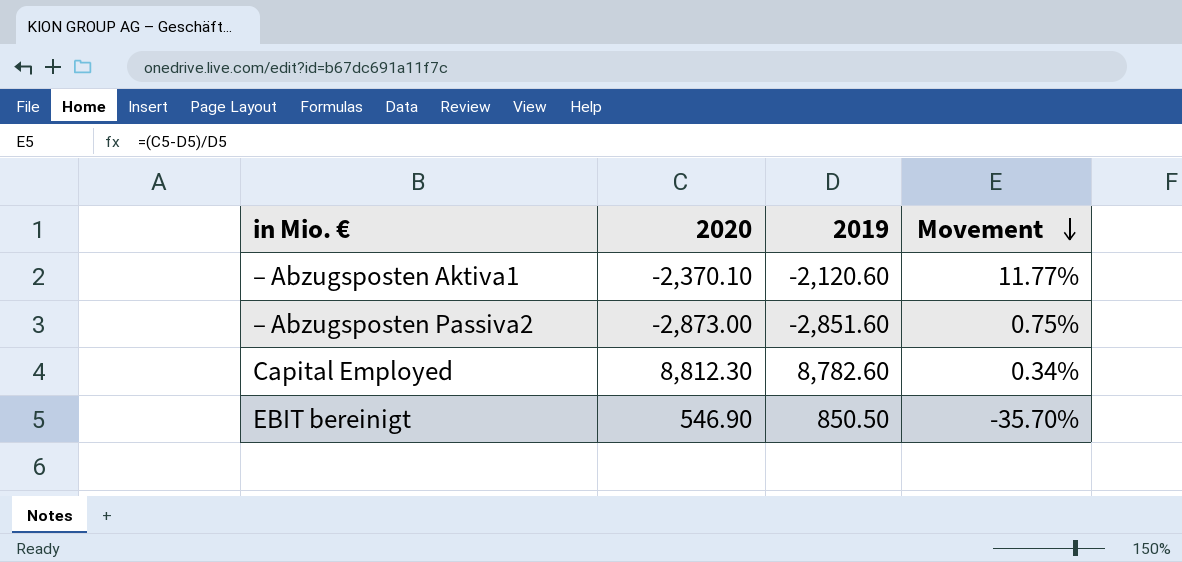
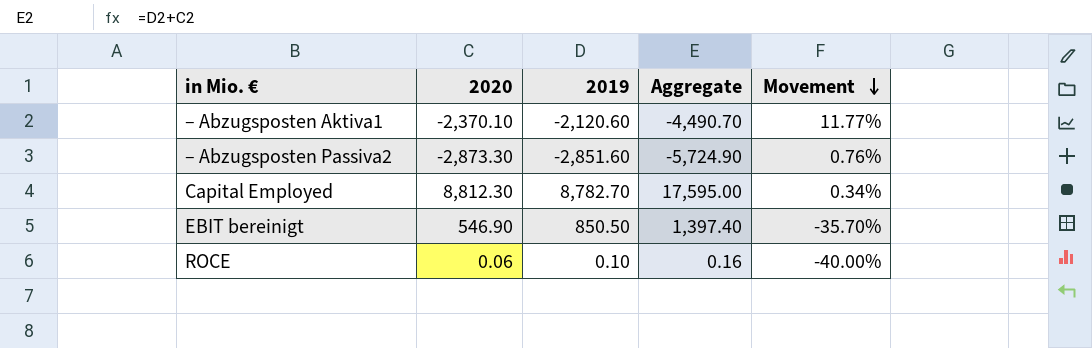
column Aggregate | formula: none -> [2020] + [2019]
– Abzugsposten Passiva2 | 2020: -2,873.00 -> -2,873.30
– Abzugsposten Passiva2 | Movement: 0.75% -> 0.76%
Capital Employed | 2019: 8,782.60 -> 8,782.70
row ROCE: none -> 0.06 | 0.10 | 0.16 | -40.00%

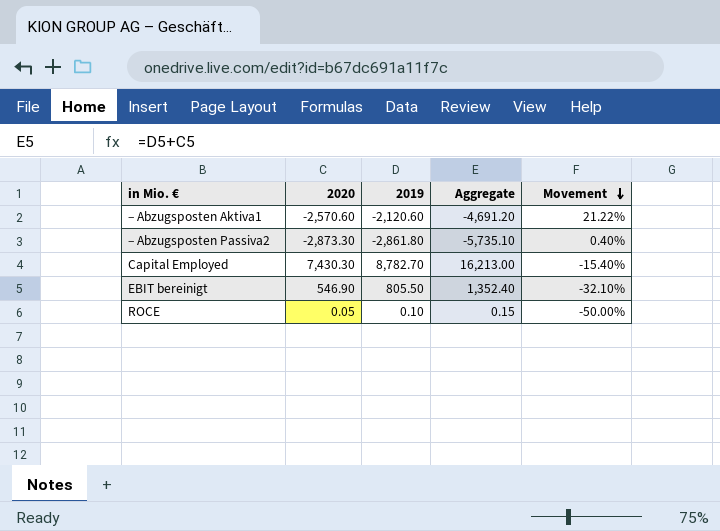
– Abzugsposten Aktiva1 | 2020: -2,370.10 -> -2,570.60
– Abzugsposten Aktiva1 | Aggregate: -4,490.70 -> -4,691.20
– Abzugsposten Aktiva1 | Movement: 11.77% -> 21.22%
– Abzugsposten Passiva2 | 2019: -2,851.60 -> -2,861.80
– Abzugsposten Passiva2 | Aggregate: -5,724.90 -> -5,735.10
– Abzugsposten Passiva2 | Movement: 0.76% -> 0.40%
Capital Employed | 2020: 8,812.30 -> 7,430.30
Capital Employed | Aggregate: 17,595.00 -> 16,213.00
Capital Employed | Movement: 0.34% -> -15.40%
EBIT bereinigt | 2019: 850.50 -> 805.50
EBIT bereinigt | Aggregate: 1,397.40 -> 1,352.40
EBIT bereinigt | Movement: -35.70% -> -32.10%
ROCE | 2020: 0.06 -> 0.05
ROCE | Aggregate: 0.16 -> 0.15
ROCE | Movement: -40.00% -> -50.00%

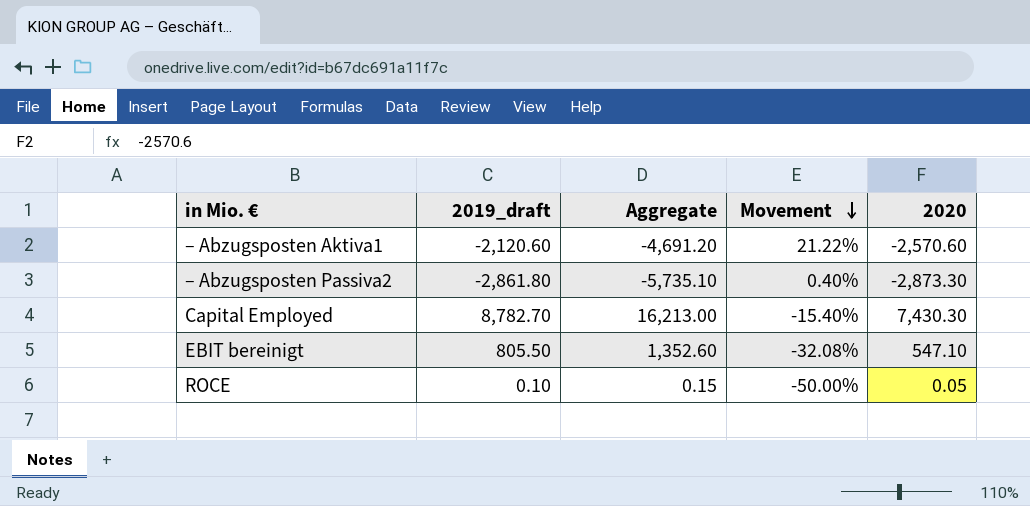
column name: 2019 -> 2019_draft
column 2020 | position: 2 -> 5
EBIT bereinigt | Aggregate: 1,352.40 -> 1,352.60
EBIT bereinigt | Movement: -32.10% -> -32.08%
EBIT bereinigt | 2020: 546.90 -> 547.10

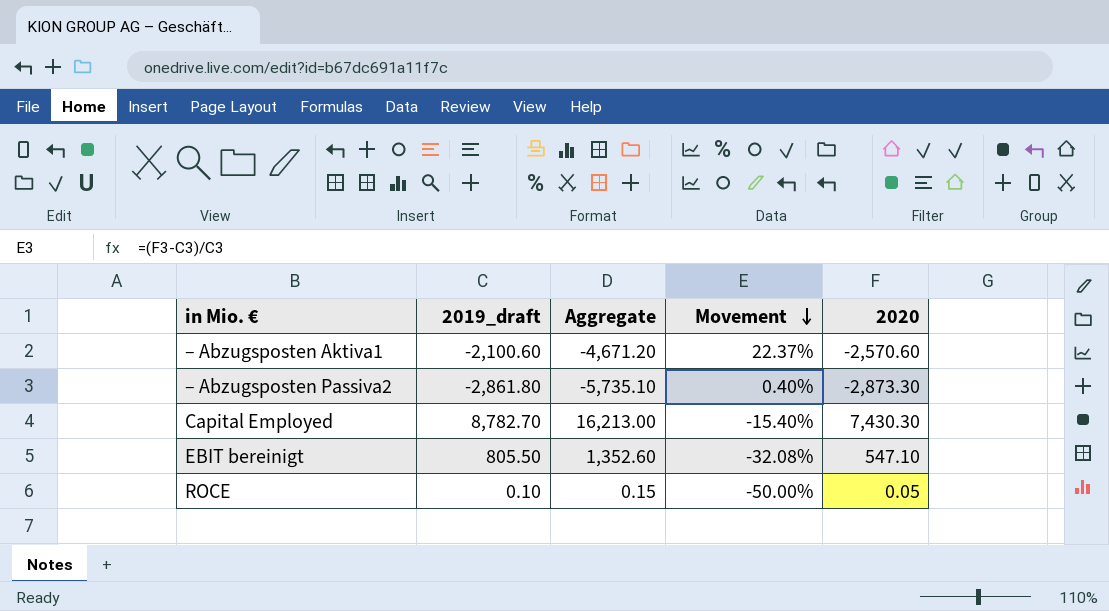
– Abzugsposten Aktiva1 | 2019_draft: -2,120.60 -> -2,100.60
– Abzugsposten Aktiva1 | Aggregate: -4,691.20 -> -4,671.20
– Abzugsposten Aktiva1 | Movement: 21.22% -> 22.37%

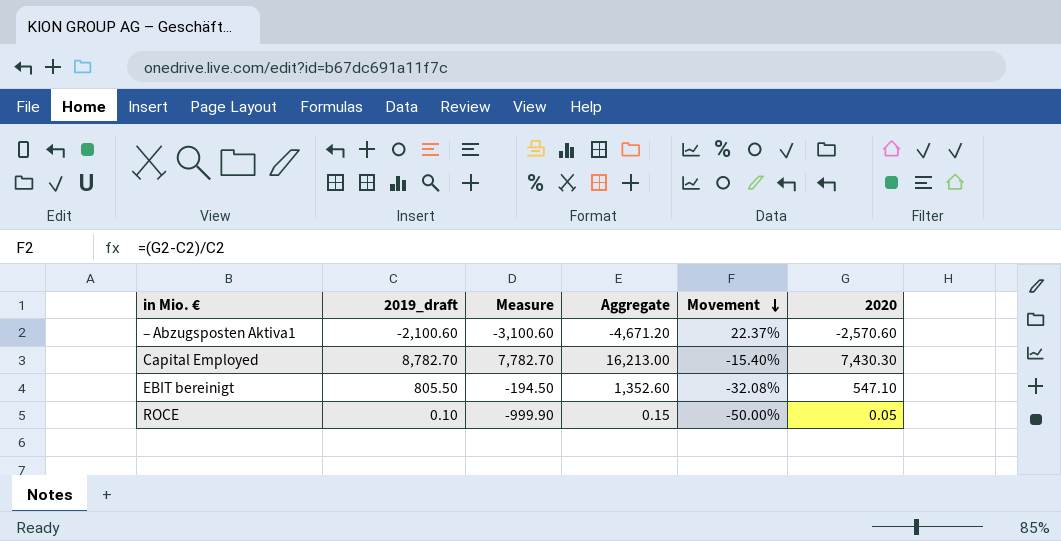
column Measure | formula: none -> [2019_draft] - 1000
row – Abzugsposten Passiva2: -2,861.80 | -5,735.10 | 0.40% | -2,873.30 -> none

